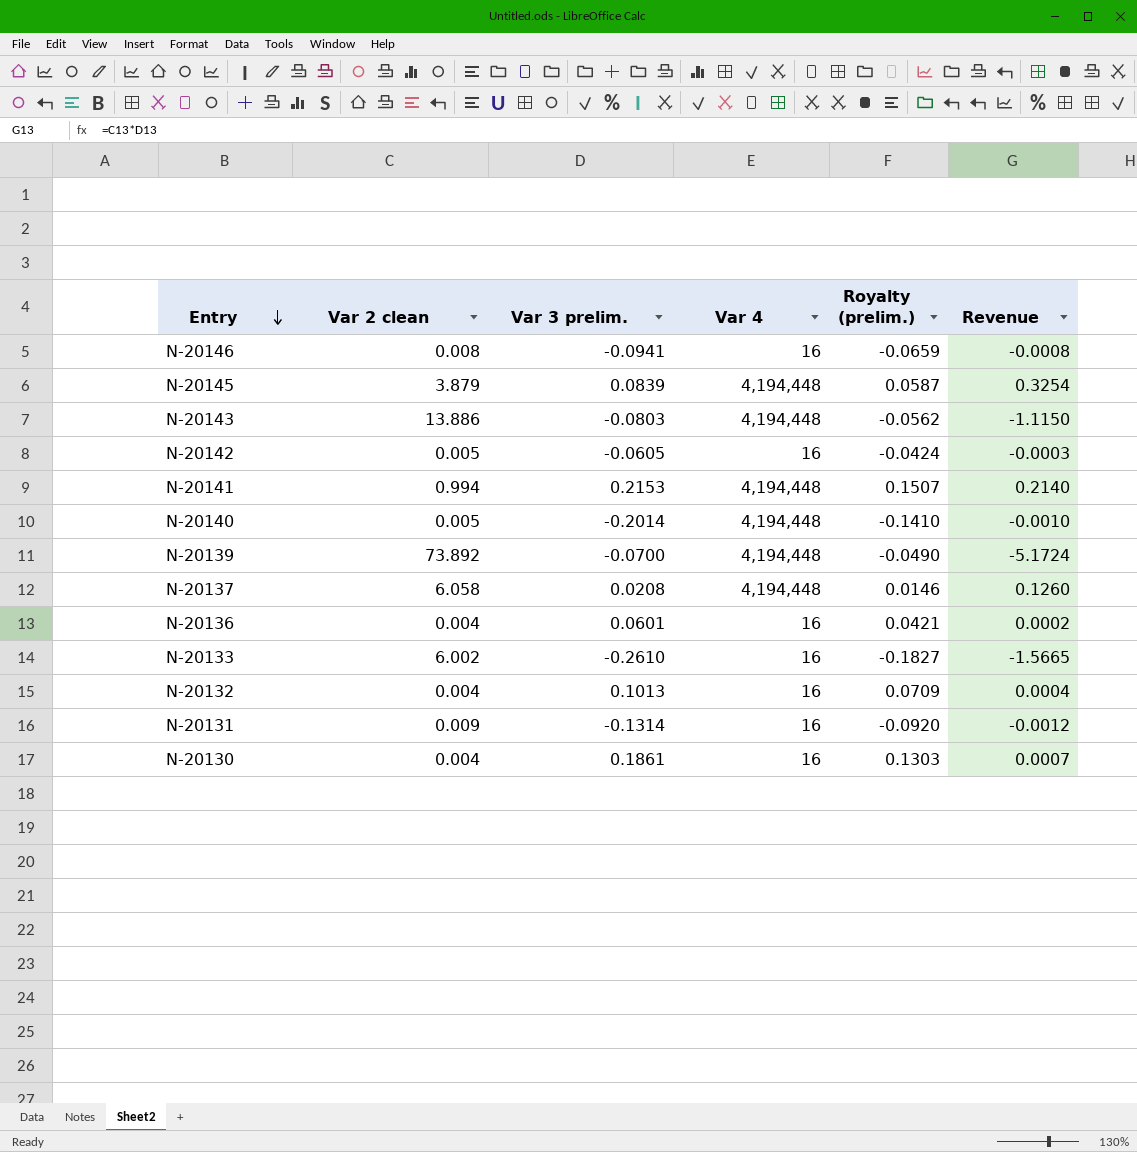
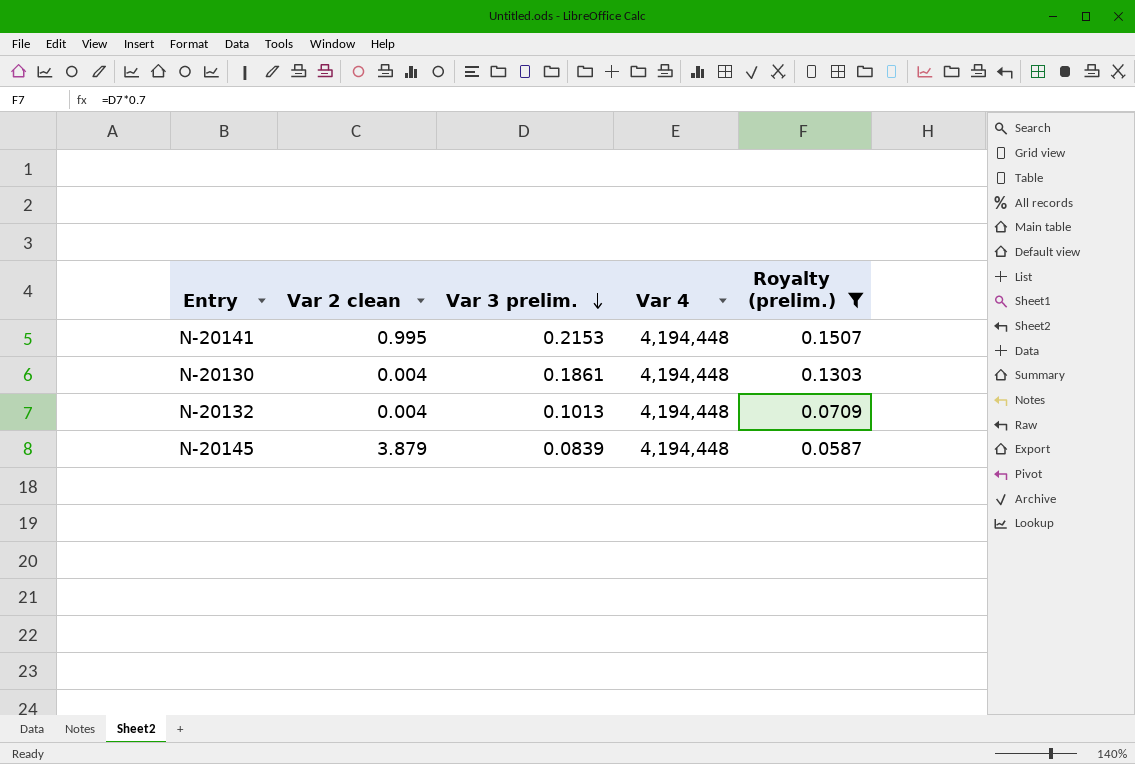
filter: none -> Royalty (prelim.) >= 0.0587
row order: Entry descending -> Var 3 prelim. descending
column Revenue | formula: [Var 2 clean] * [Var 3 prelim.] -> none
N-20141 | Var 2 clean: 0.994 -> 0.995
N-20130 | Var 4: 16 -> 4,194,448
N-20132 | Var 4: 16 -> 4,194,448

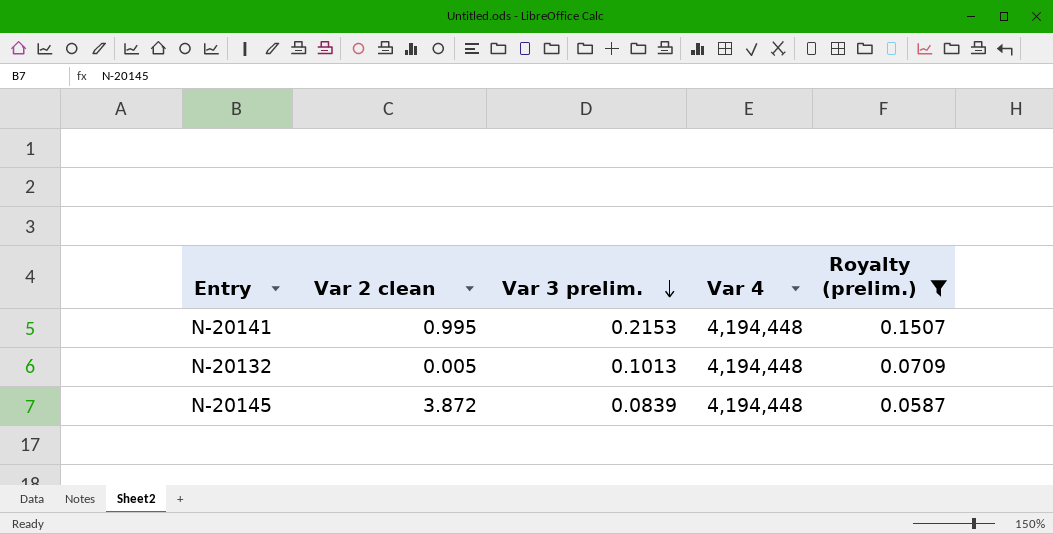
row N-20130: 0.004 | 0.1861 | 4,194,448 | 0.1303 -> none
N-20132 | Var 2 clean: 0.004 -> 0.005
N-20145 | Var 2 clean: 3.879 -> 3.872

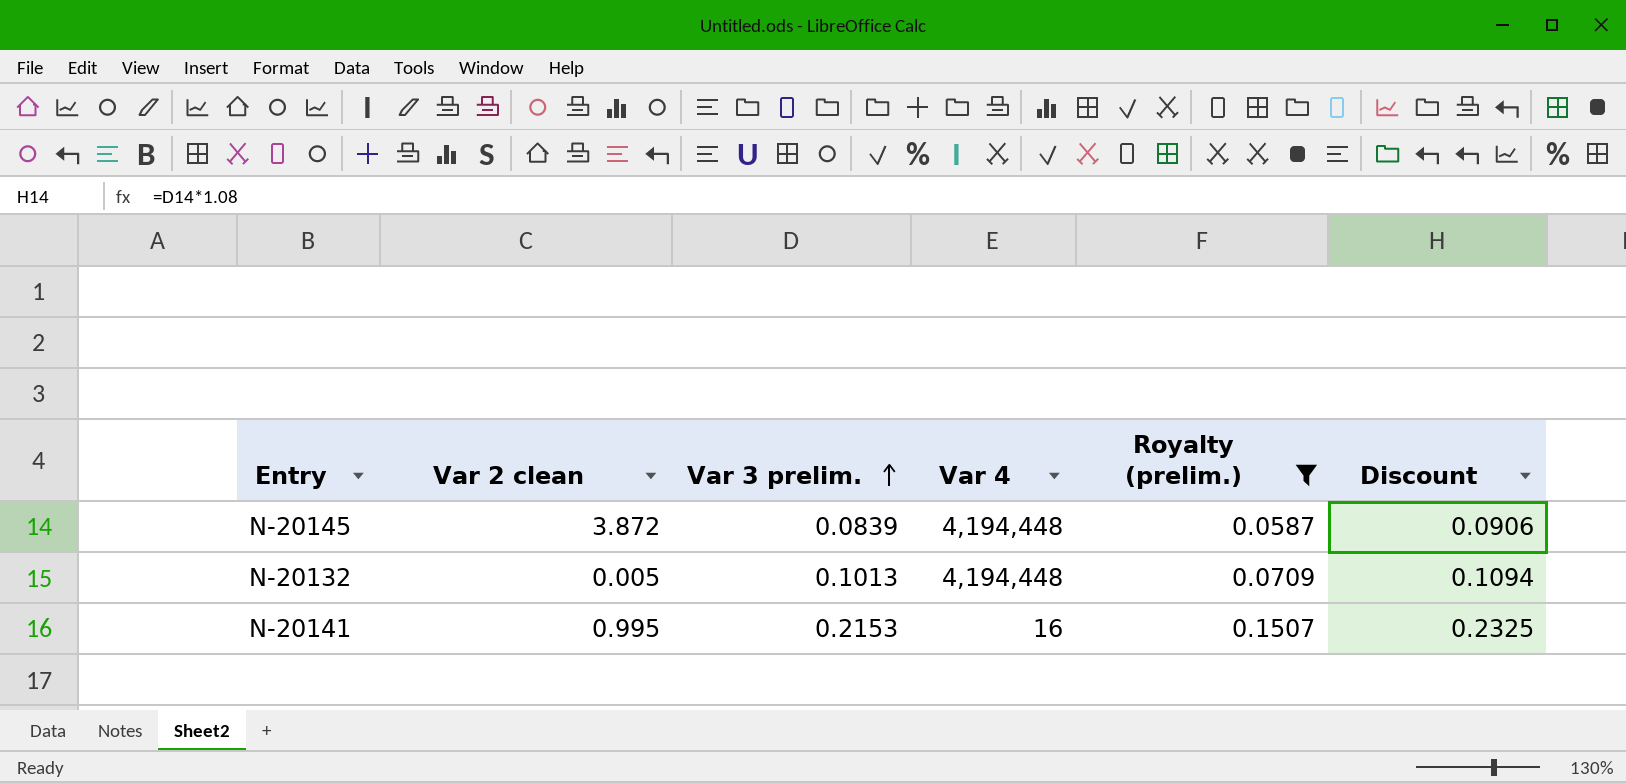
row order: Var 3 prelim. descending -> Var 3 prelim. ascending
column Discount | formula: none -> [Var 3 prelim.] * 1.08
N-20141 | Var 4: 4,194,448 -> 16

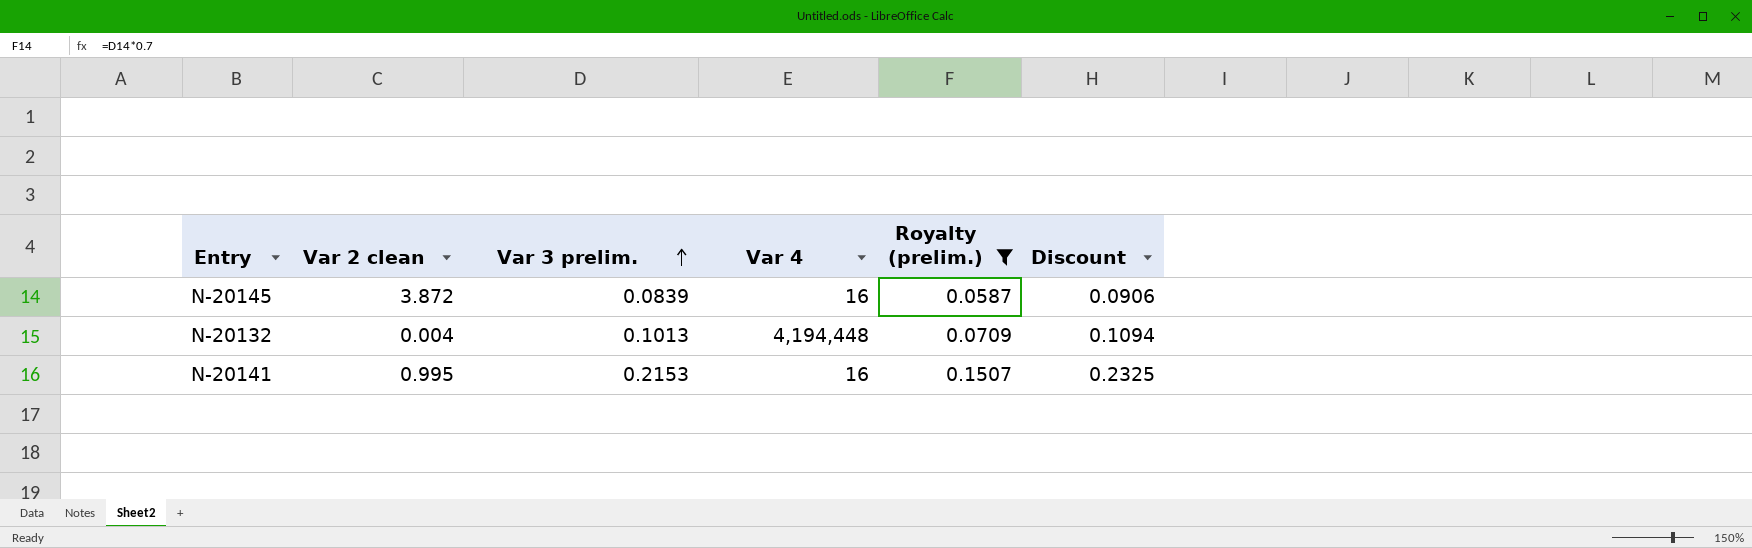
N-20145 | Var 4: 4,194,448 -> 16
N-20132 | Var 2 clean: 0.005 -> 0.004

